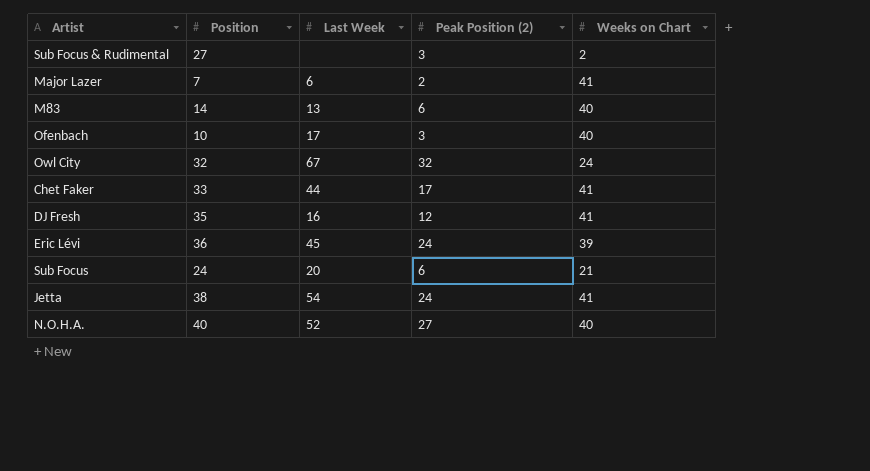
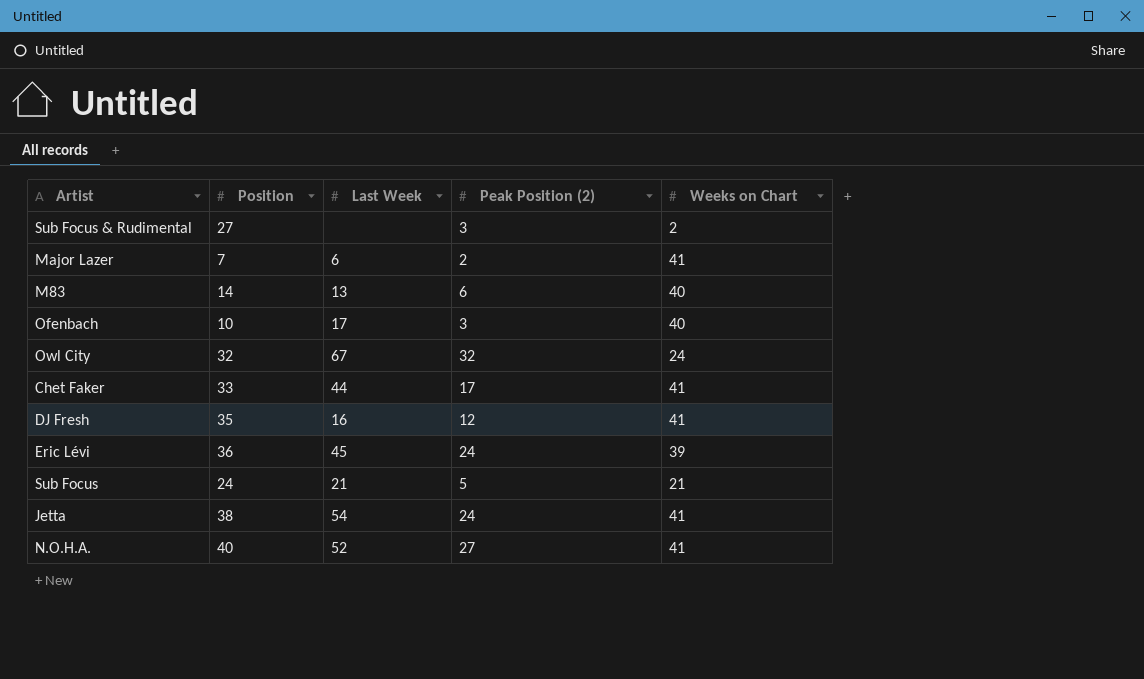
Sub Focus | Last Week: 20 -> 21
Sub Focus | Peak Position (2): 6 -> 5
N.O.H.A. | Weeks on Chart: 40 -> 41

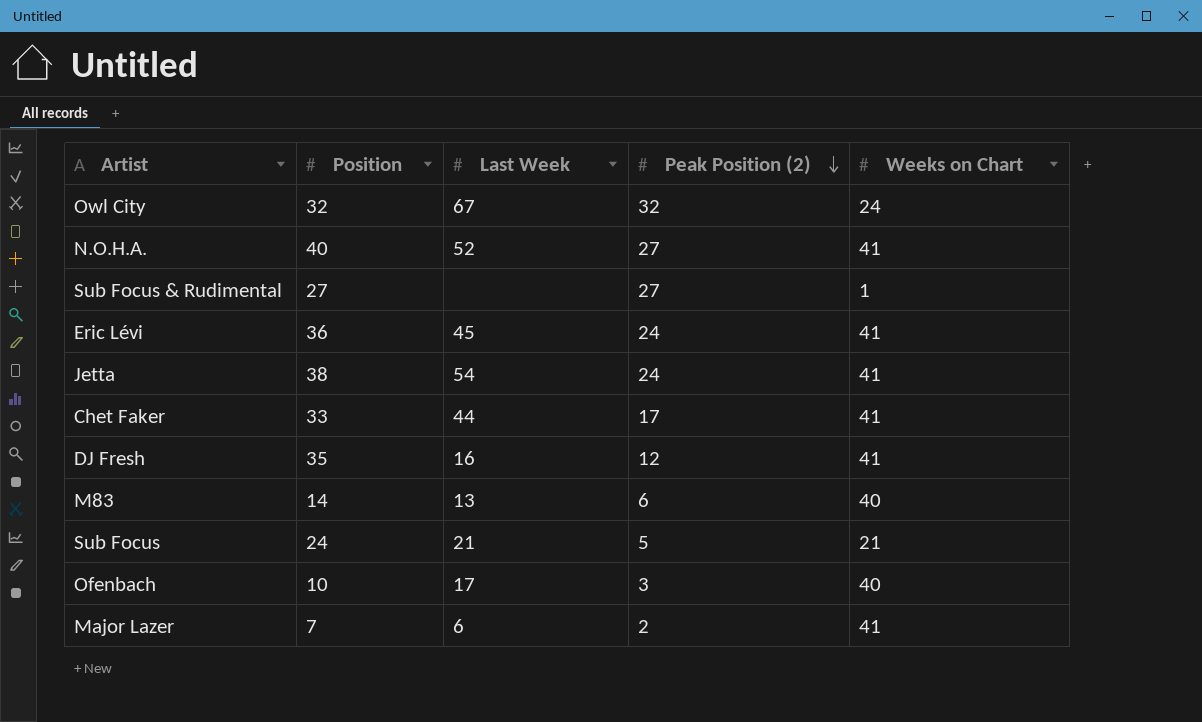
row order: none -> Peak Position (2) descending
Sub Focus & Rudimental | Peak Position (2): 3 -> 27
Sub Focus & Rudimental | Weeks on Chart: 2 -> 1
Eric Lévi | Weeks on Chart: 39 -> 41

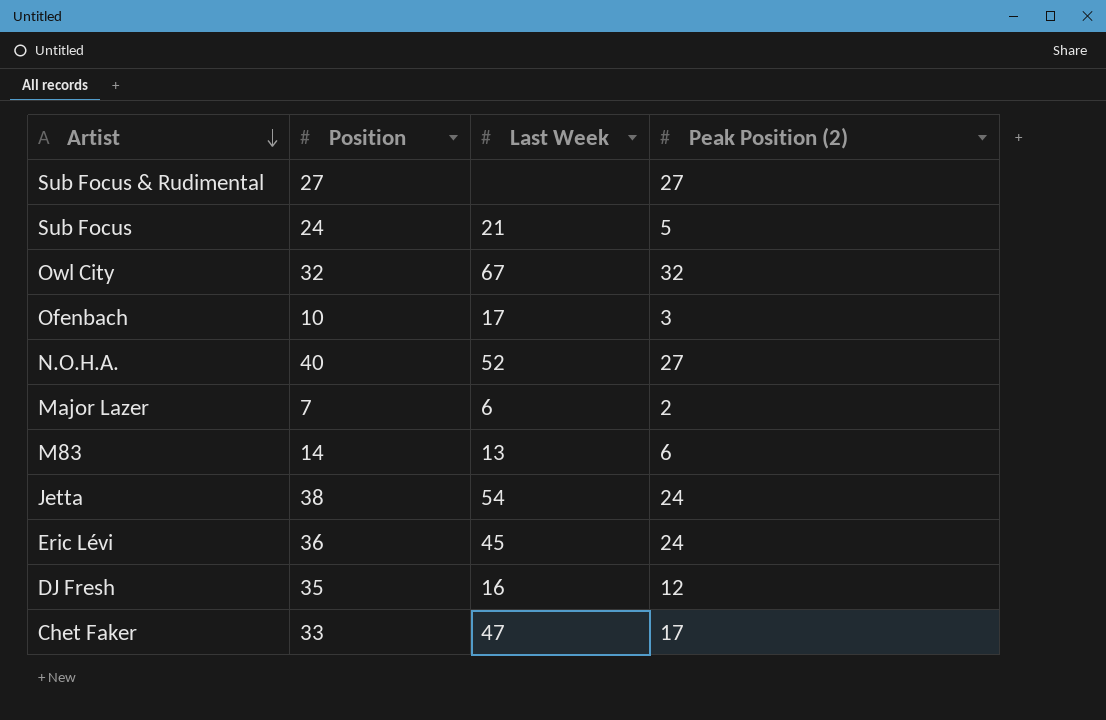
row order: Peak Position (2) descending -> Artist descending
column Weeks on Chart | position: 5 -> none
Chet Faker | Last Week: 44 -> 47

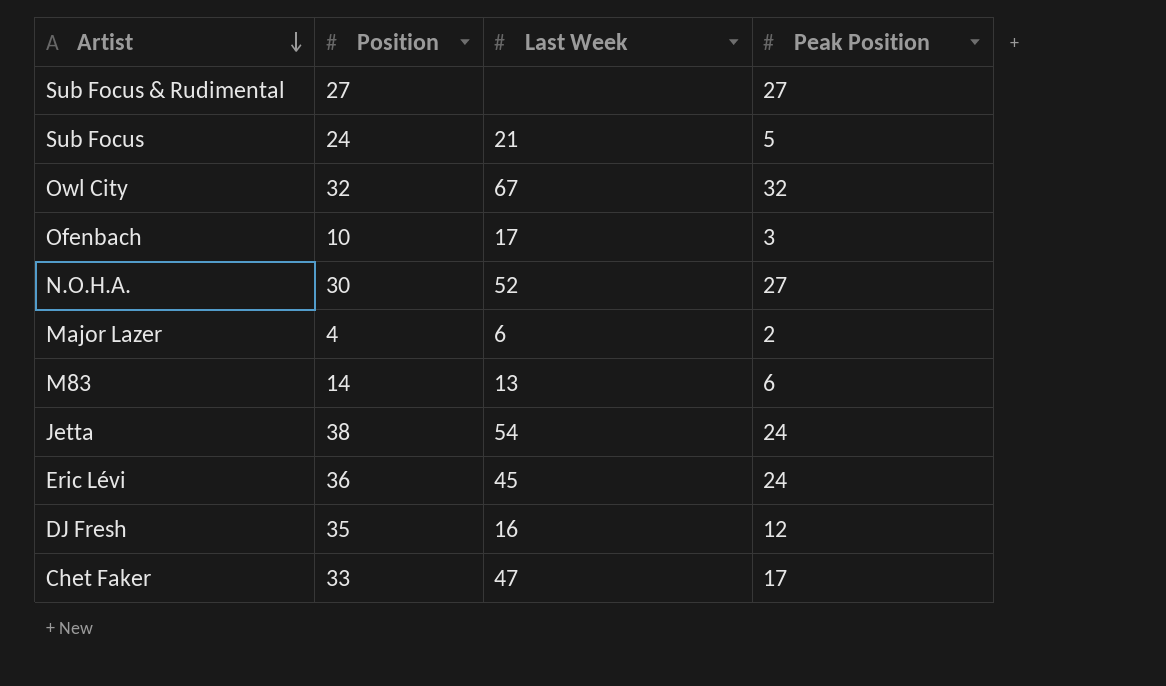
column name: Peak Position (2) -> Peak Position
N.O.H.A. | Position: 40 -> 30
Major Lazer | Position: 7 -> 4

